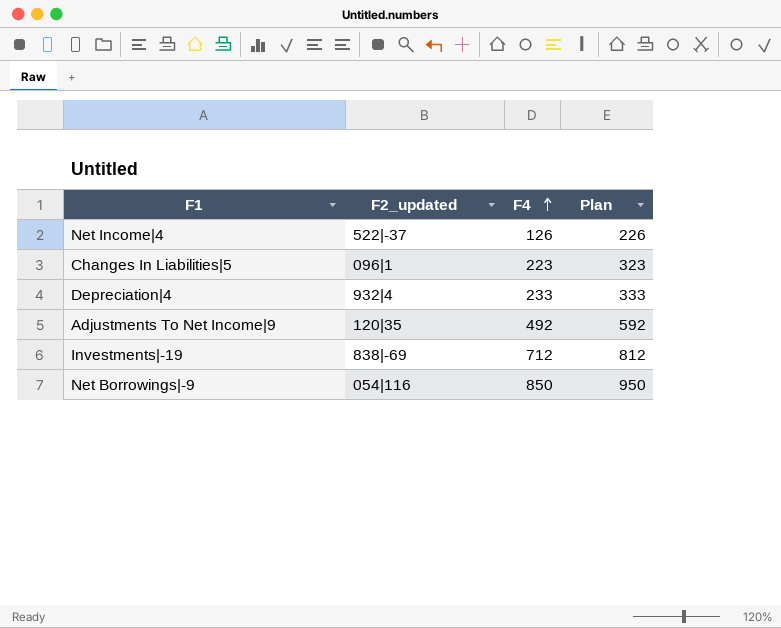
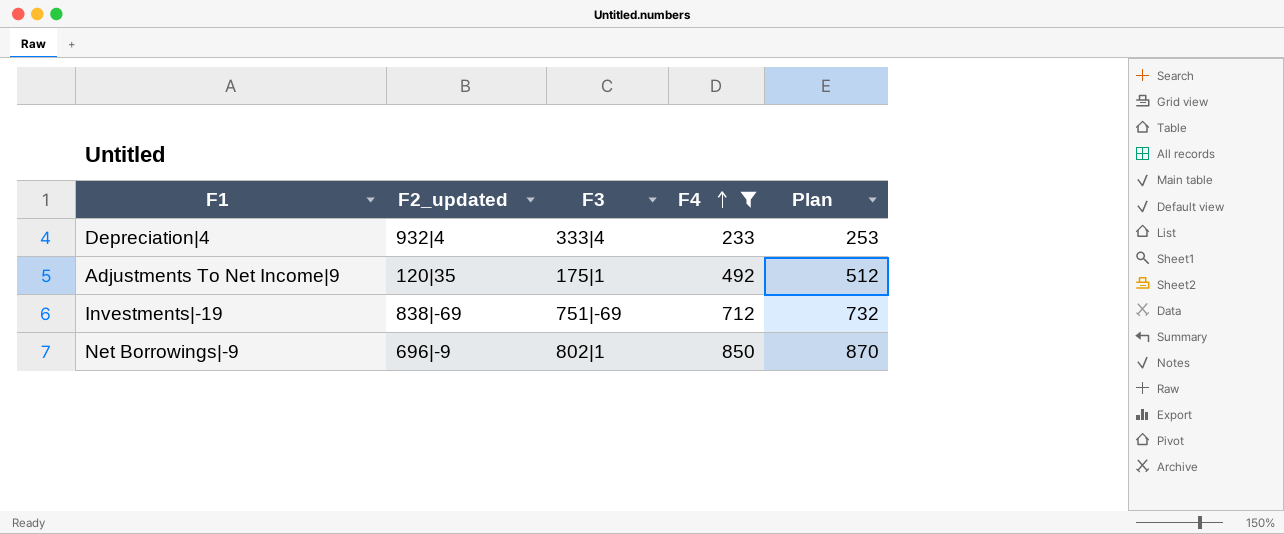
filter: none -> F4 >= 233
column F3 | position: none -> 3
column Plan | formula: [F4] + 100 -> [F4] + 20
Net Borrowings|-9 | F2_updated: 054|116 -> 696|-9

